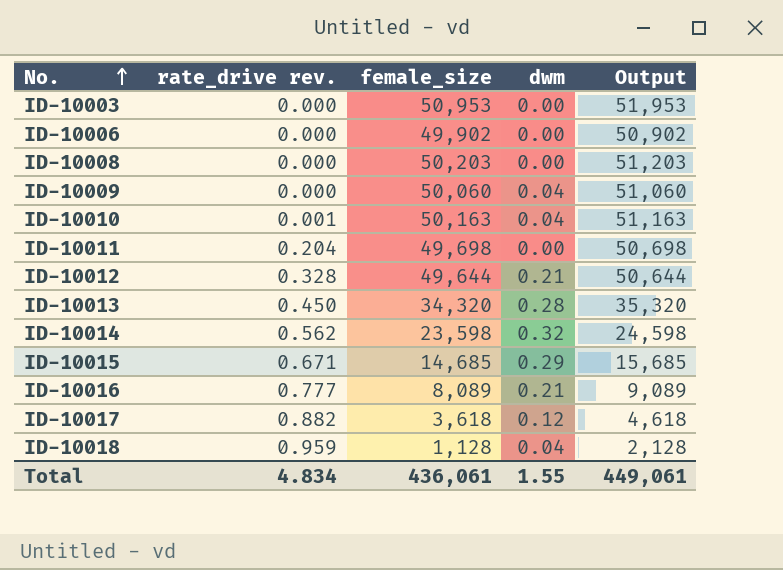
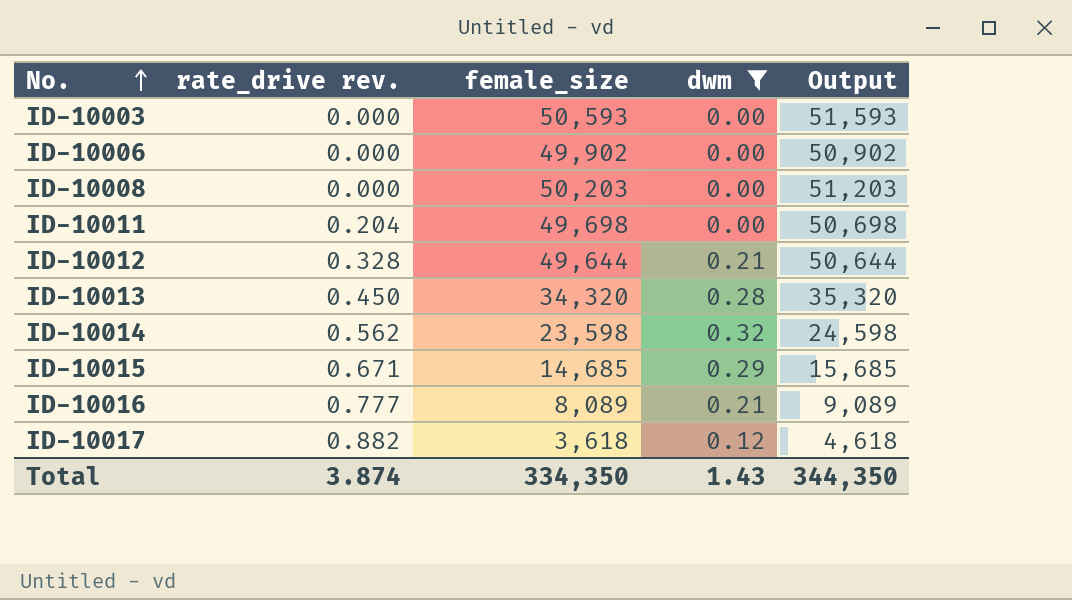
filter: none -> dwm != 0.04
ID-10003 | female_size: 50,953 -> 50,593
ID-10003 | Output: 51,953 -> 51,593
Total | rate_drive rev.: 4.834 -> 3.874
Total | female_size: 436,061 -> 334,350
Total | dwm: 1.55 -> 1.43
Total | Output: 449,061 -> 344,350

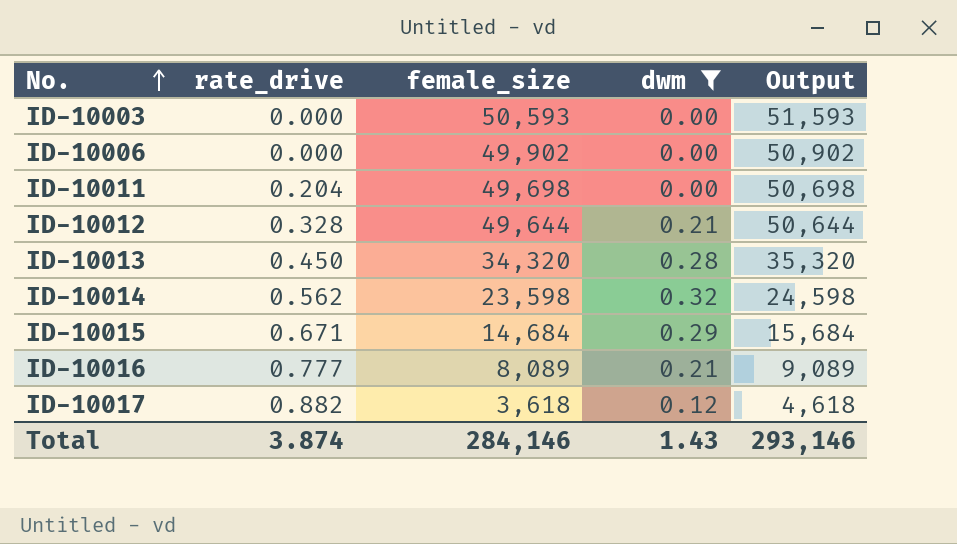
column name: rate_drive rev. -> rate_drive
row ID-10008: 0.000 | 50,203 | 0.00 | 51,203 -> none
ID-10015 | female_size: 14,685 -> 14,684
ID-10015 | Output: 15,685 -> 15,684
Total | female_size: 334,350 -> 284,146
Total | Output: 344,350 -> 293,146

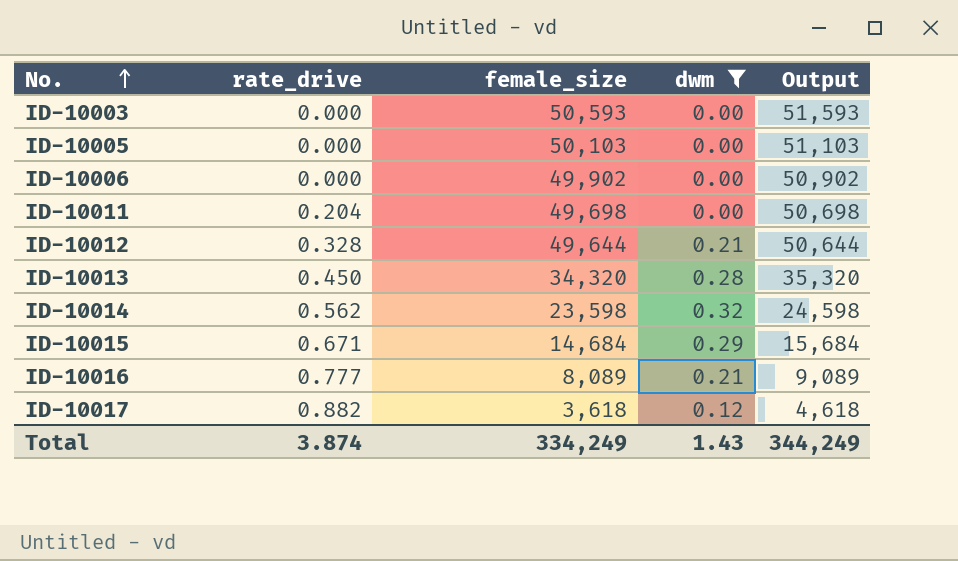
row ID-10005: none -> 0.000 | 50,103 | 0.00 | 51,103
Total | female_size: 284,146 -> 334,249
Total | Output: 293,146 -> 344,249

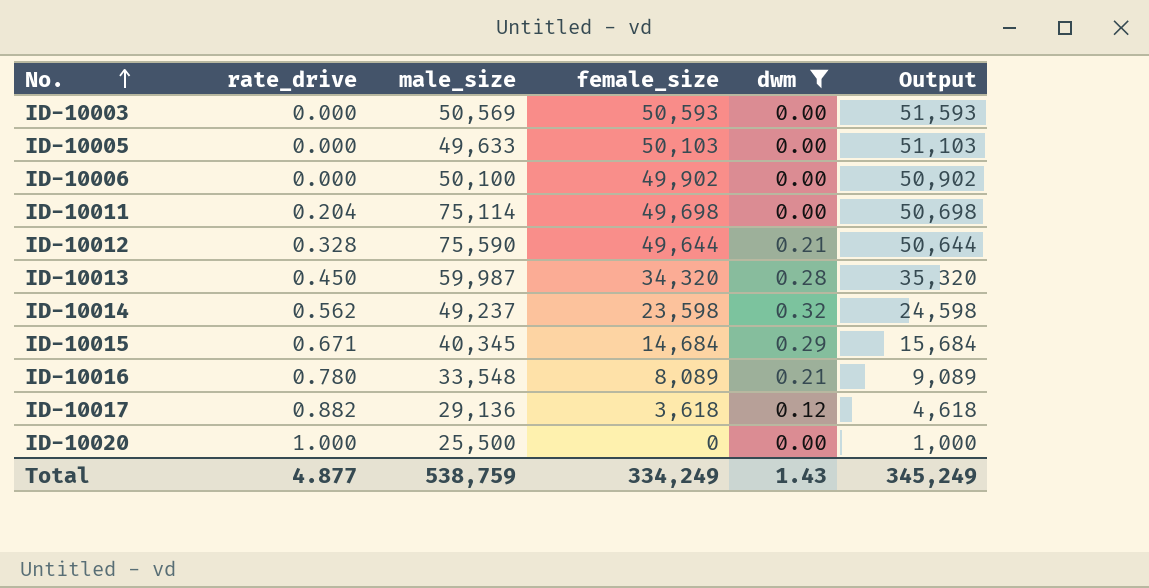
column male_size | position: none -> 3
ID-10016 | rate_drive: 0.777 -> 0.780
row ID-10020: none -> 1.000 | 25,500 | 0 | 0.00 | 1,000
Total | rate_drive: 3.874 -> 4.877
Total | Output: 344,249 -> 345,249

